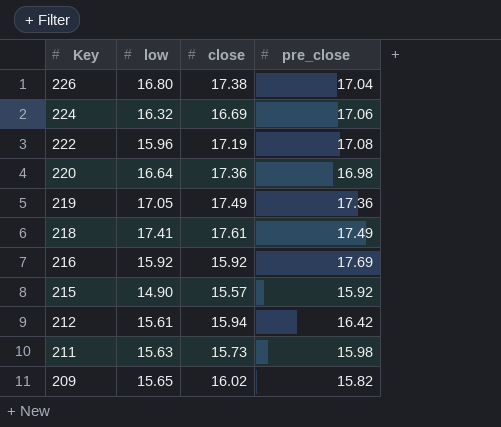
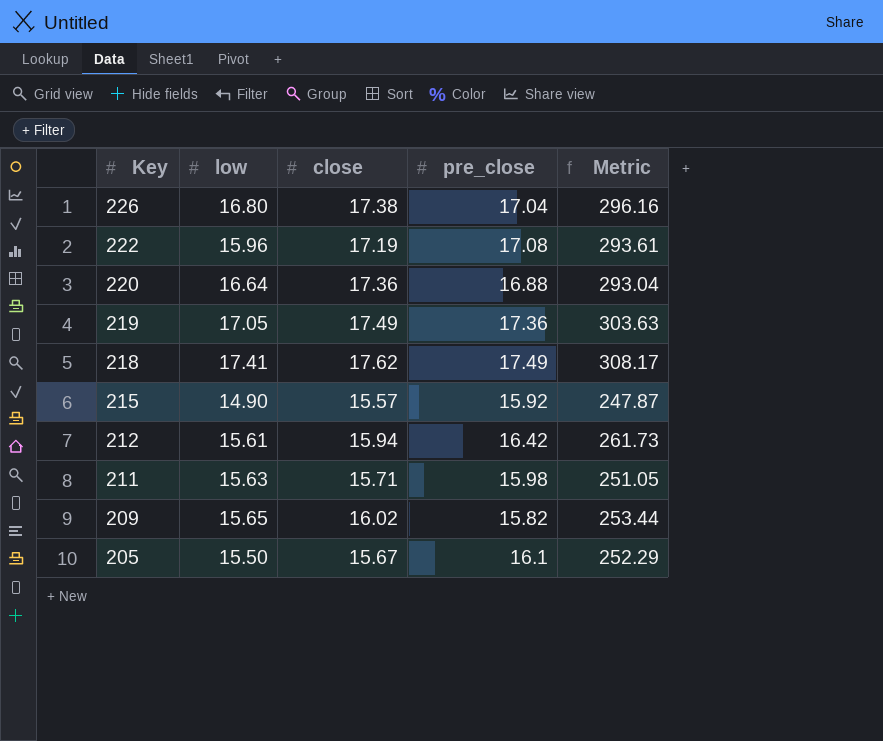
column Metric | formula: none -> [close] * [pre_close]
row 224: 16.32 | 16.69 | 17.06 -> none
row 216: 15.92 | 15.92 | 17.69 -> none
220 | pre_close: 16.98 -> 16.88
218 | close: 17.61 -> 17.62
211 | close: 15.73 -> 15.71
row 205: none -> 15.50 | 15.67 | 16.1 | 252.29

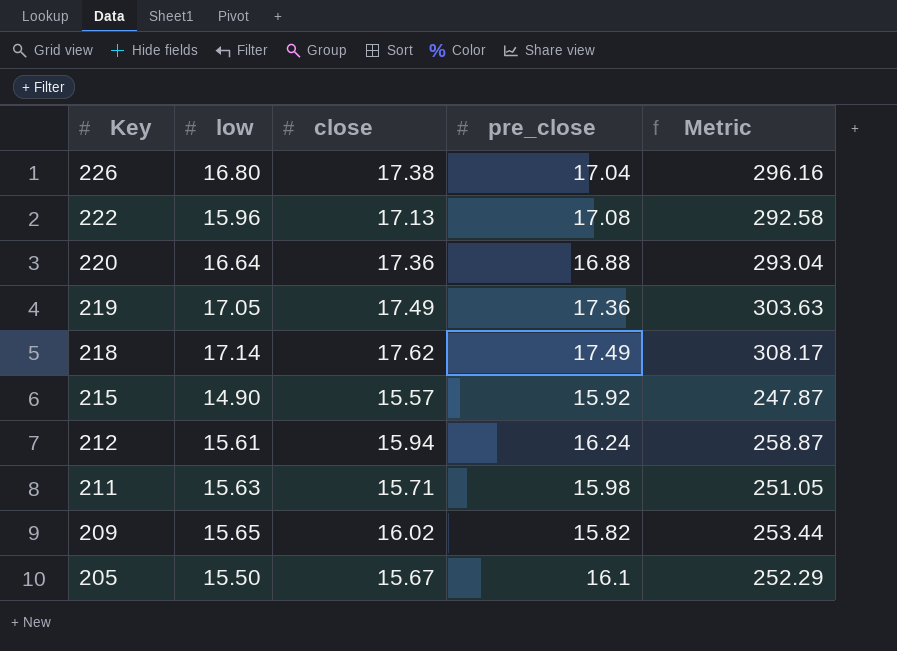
222 | close: 17.19 -> 17.13
222 | Metric: 293.61 -> 292.58
218 | low: 17.41 -> 17.14
212 | pre_close: 16.42 -> 16.24
212 | Metric: 261.73 -> 258.87

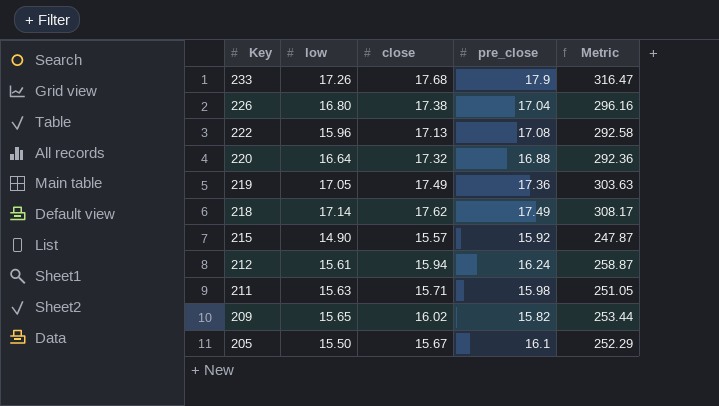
row 233: none -> 17.26 | 17.68 | 17.9 | 316.47
220 | close: 17.36 -> 17.32
220 | Metric: 293.04 -> 292.36

